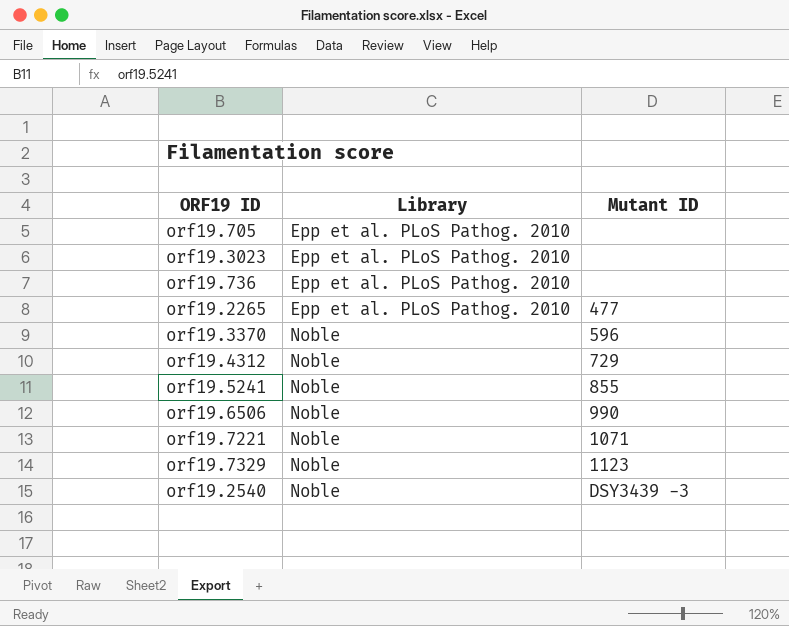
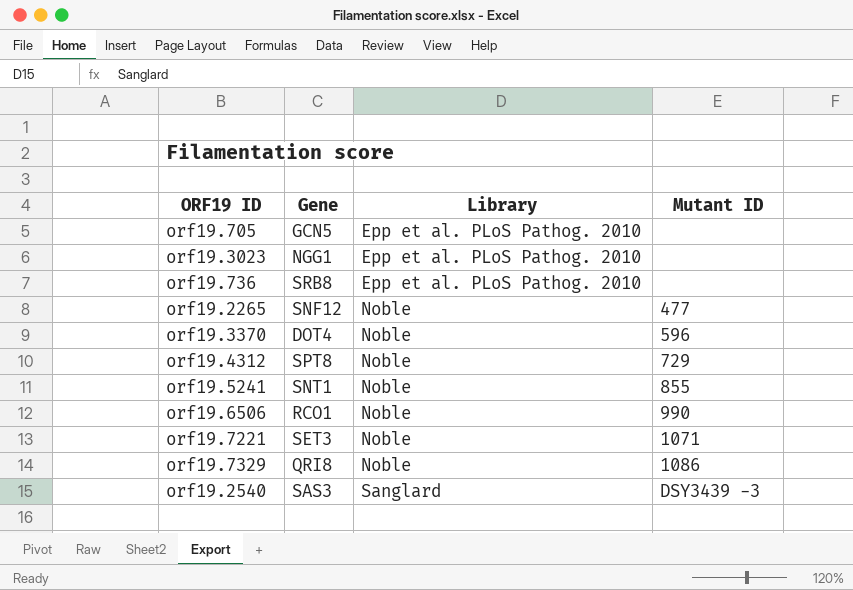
column Gene | position: none -> 2
orf19.2265 | Library: Epp et al. PLoS Pathog. 2010 -> Noble
orf19.7329 | Mutant ID: 1123 -> 1086
orf19.2540 | Library: Noble -> Sanglard

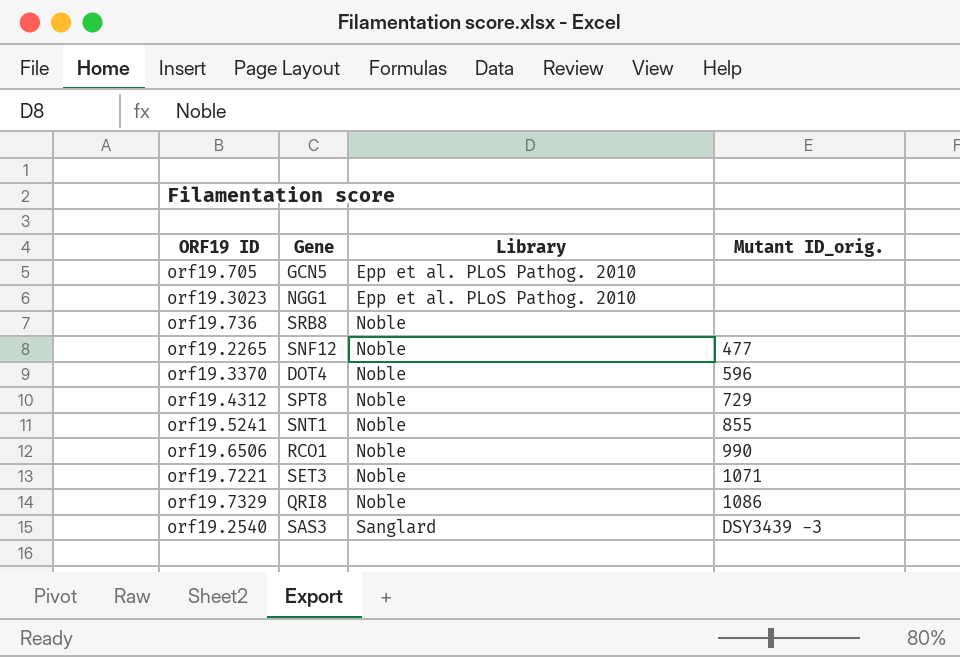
column name: Mutant ID -> Mutant ID_orig.
orf19.736 | Library: Epp et al. PLoS Pathog. 2010 -> Noble

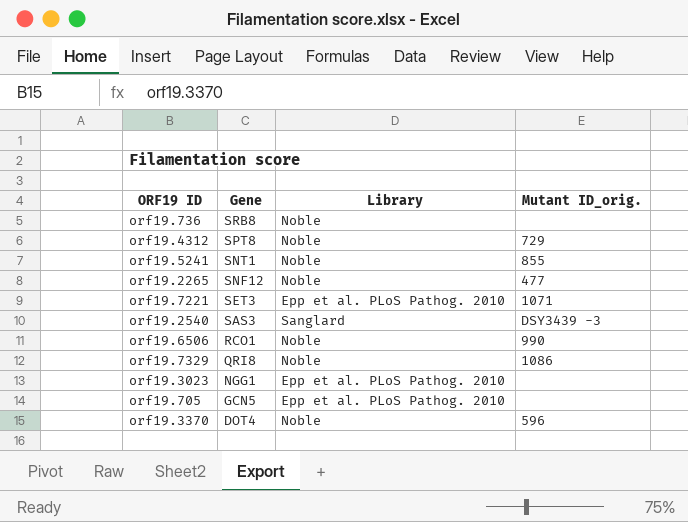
row order: Library ascending -> Gene descending
orf19.7221 | Library: Noble -> Epp et al. PLoS Pathog. 2010

